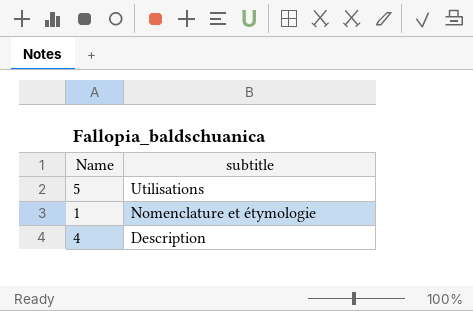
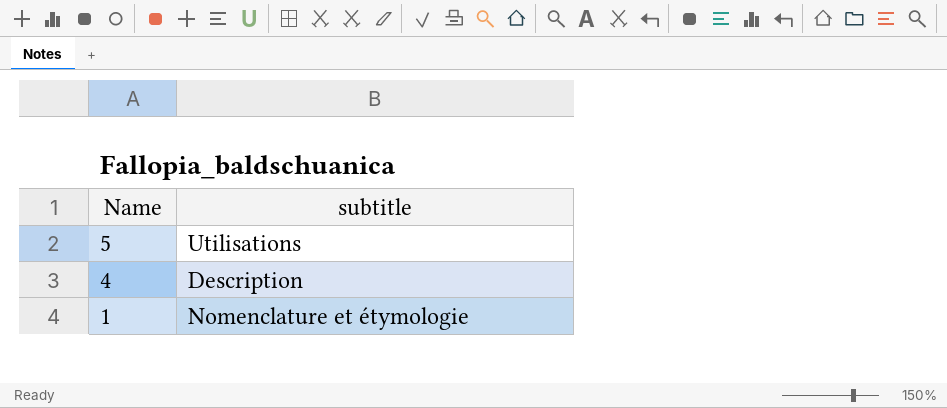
row order: subtitle descending -> Name descending

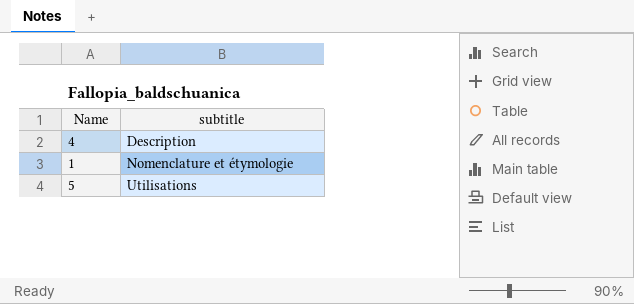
row order: Name descending -> subtitle ascending

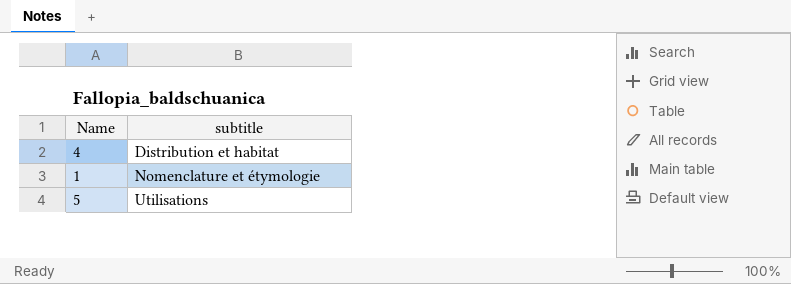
4 | subtitle: Description -> Distribution et habitat

